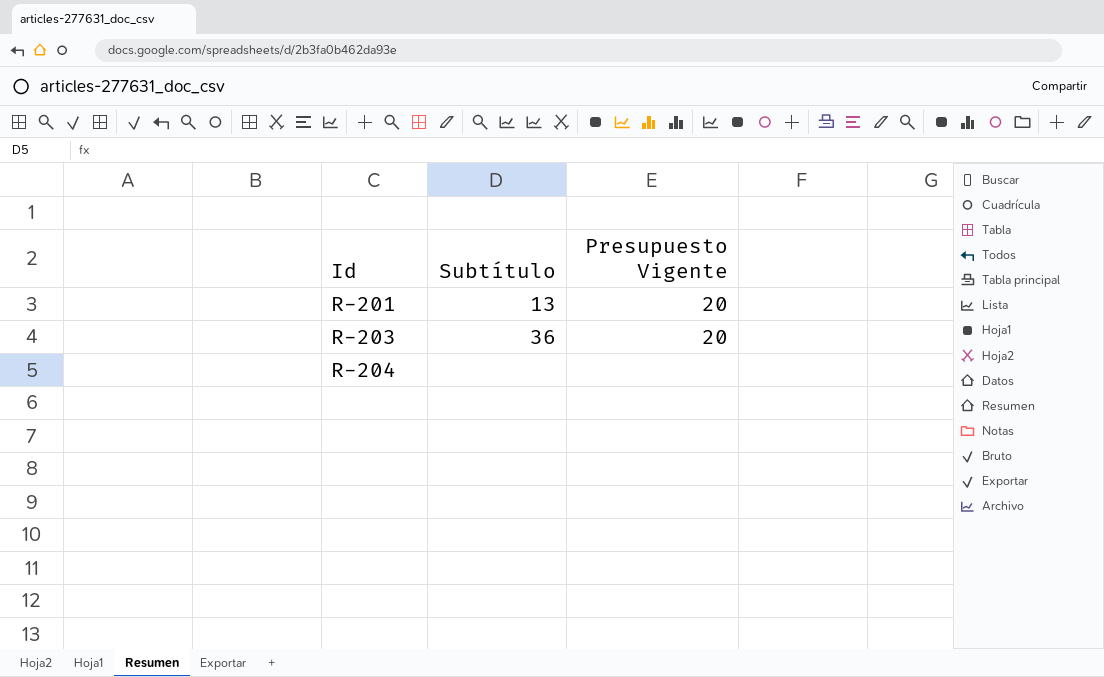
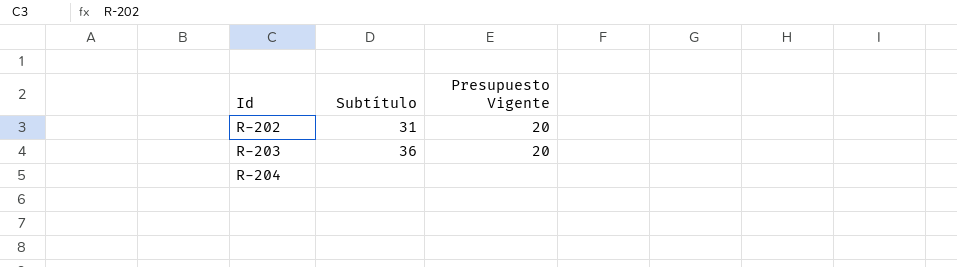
row R-201: 13 | 20 -> none
row R-202: none -> 31 | 20

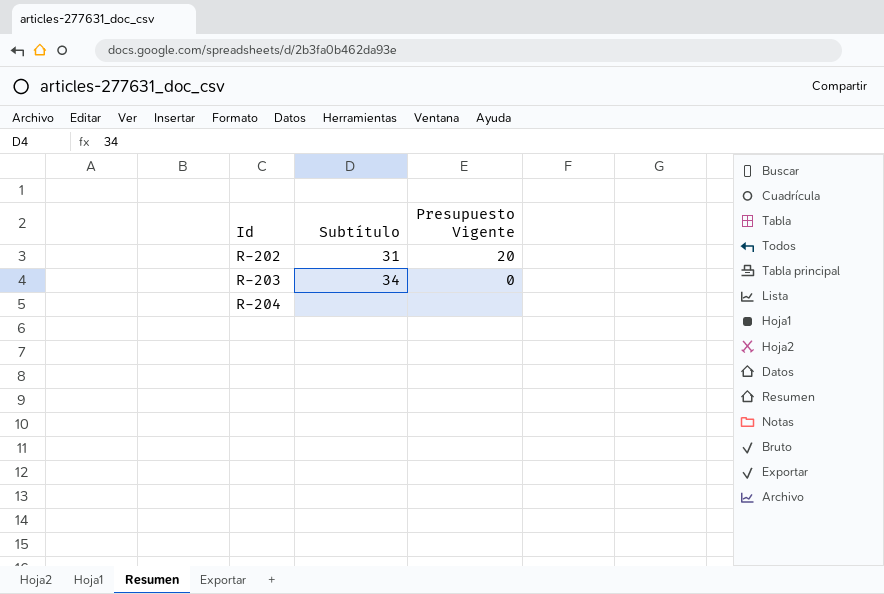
R-203 | Subtítulo: 36 -> 34
R-203 | Presupuesto Vigente: 20 -> 0

